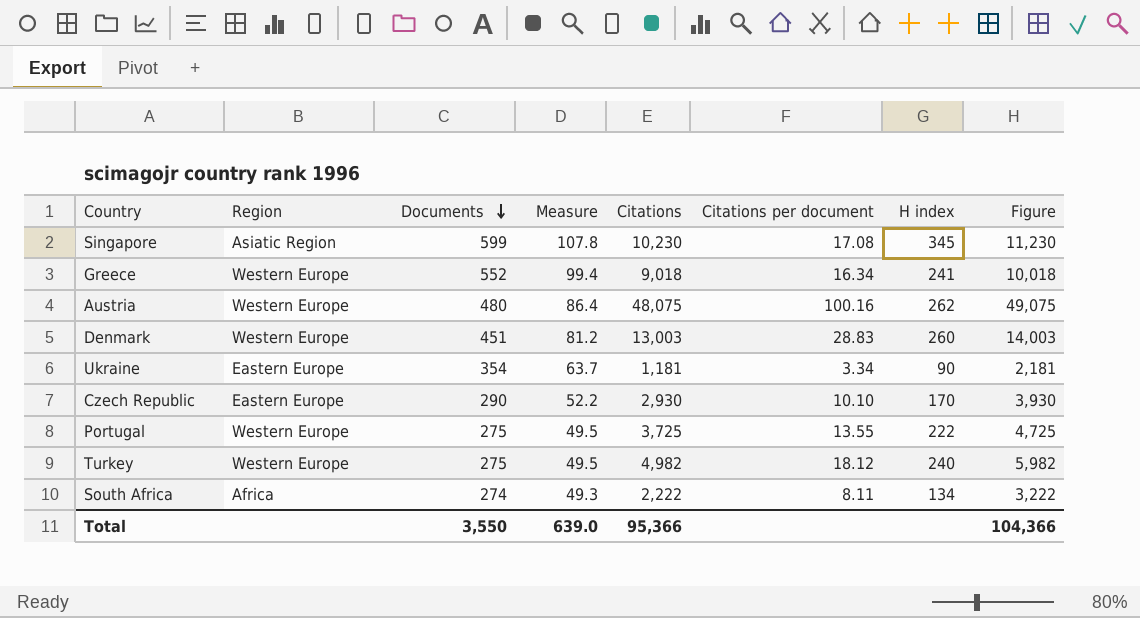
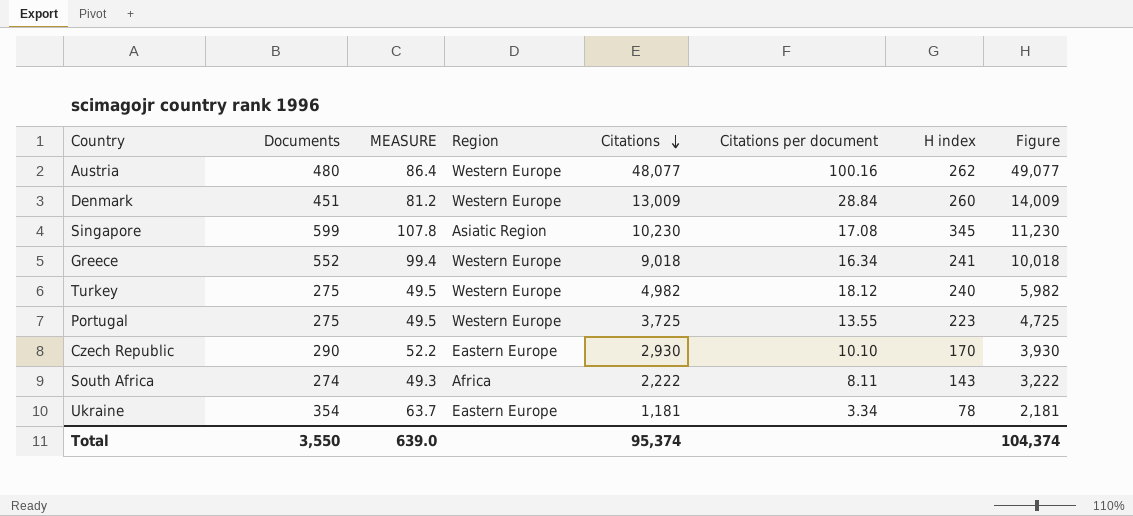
row order: Documents descending -> Citations descending
column name: Measure -> MEASURE
column Region | position: 2 -> 4
Austria | Citations: 48,075 -> 48,077
Austria | Figure: 49,075 -> 49,077
Denmark | Citations: 13,003 -> 13,009
Denmark | Citations per document: 28.83 -> 28.84
Denmark | Figure: 14,003 -> 14,009
Portugal | H index: 222 -> 223
South Africa | H index: 134 -> 143
Ukraine | H index: 90 -> 78
Total | Citations: 95,366 -> 95,374
Total | Figure: 104,366 -> 104,374

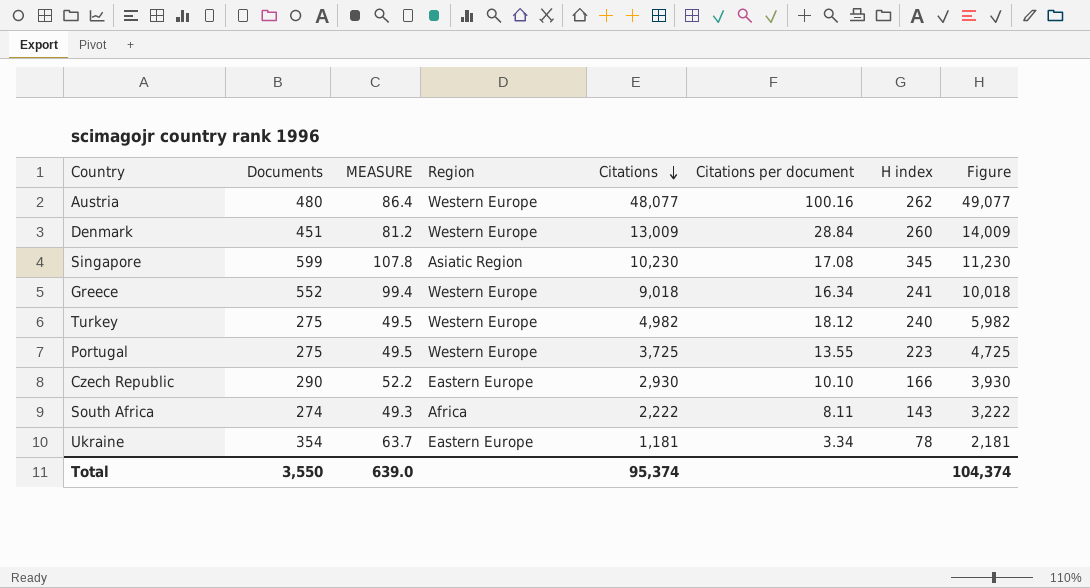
Czech Republic | H index: 170 -> 166

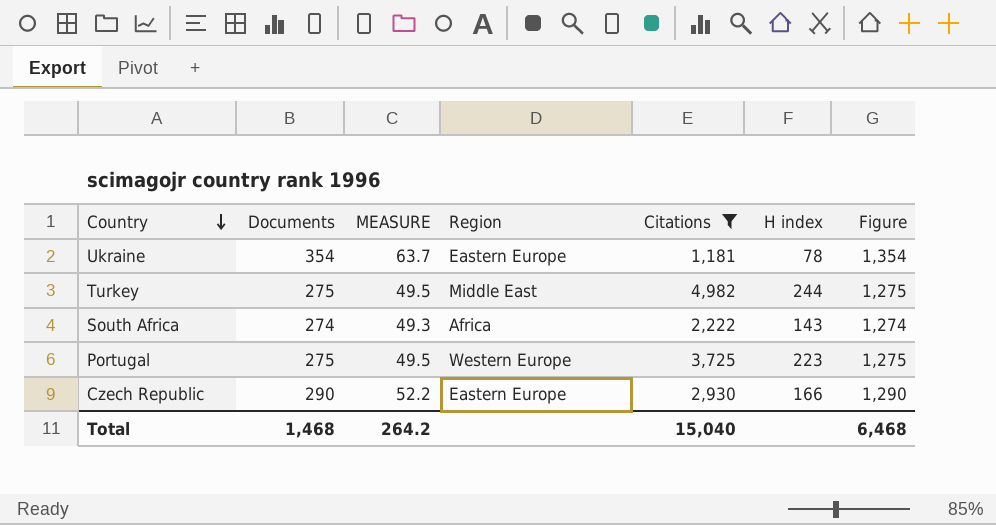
filter: none -> Citations <= 4,982
row order: Citations descending -> Country descending
column Citations per document | formula: [Citations] / [Documents] -> none
column Figure | formula: [Citations] + 1000 -> [Documents] + 1000
Turkey | Region: Western Europe -> Middle East
Turkey | H index: 240 -> 244
Total | Documents: 3,550 -> 1,468
Total | MEASURE: 639.0 -> 264.2
Total | Citations: 95,374 -> 15,040
Total | Figure: 104,374 -> 6,468

